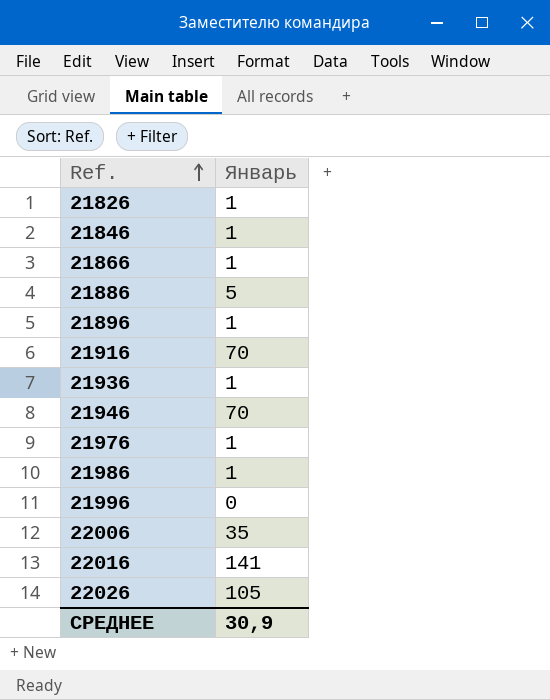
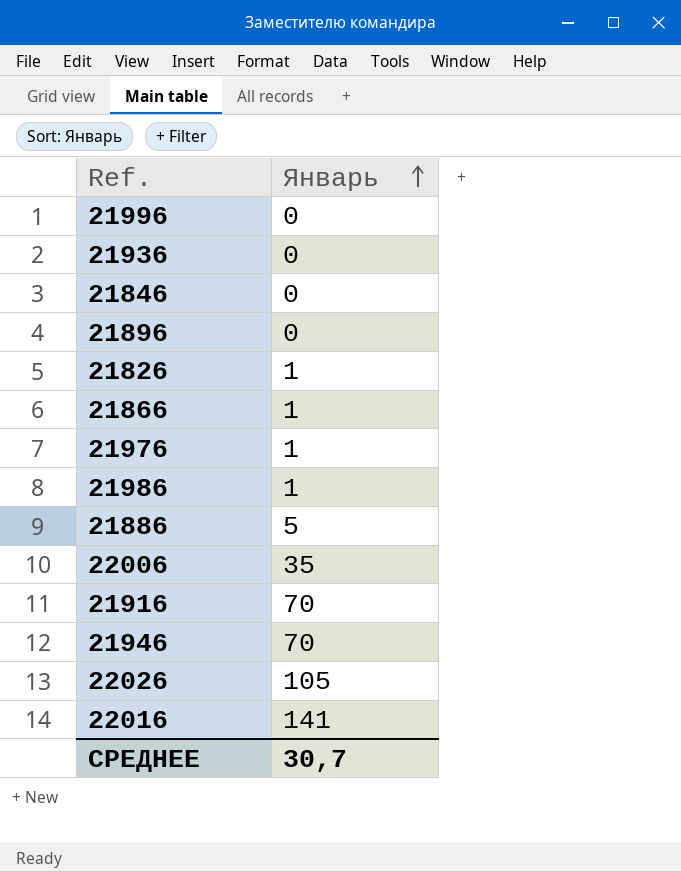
row order: Ref. ascending -> Январь ascending
21936 | Январь: 1 -> 0
21846 | Январь: 1 -> 0
21896 | Январь: 1 -> 0
СРЕДНЕЕ | Январь: 30,9 -> 30,7

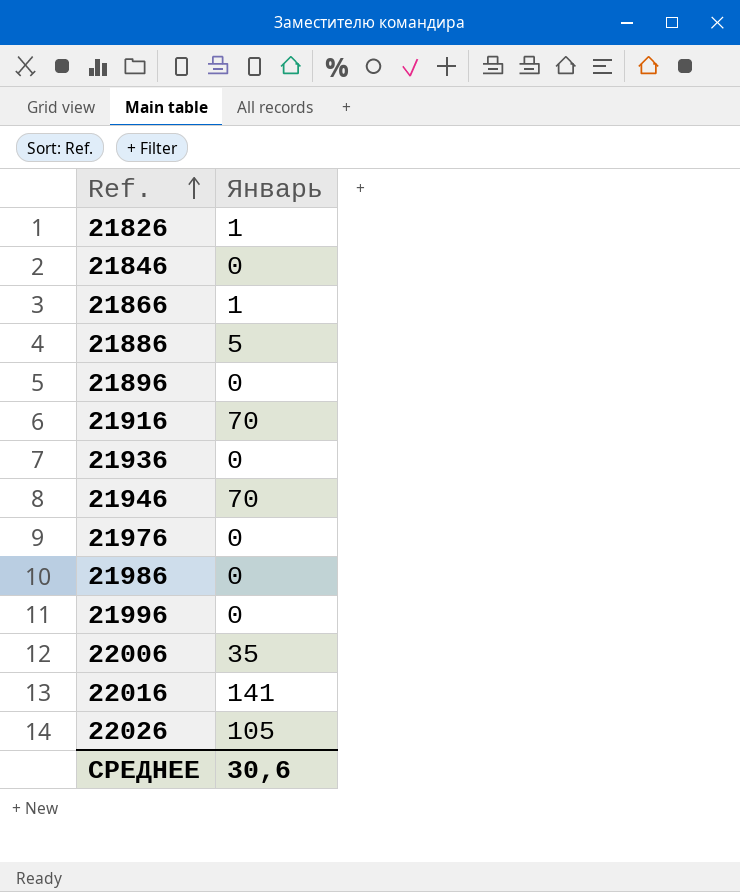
row order: Январь ascending -> Ref. ascending
21976 | Январь: 1 -> 0
21986 | Январь: 1 -> 0
СРЕДНЕЕ | Январь: 30,7 -> 30,6

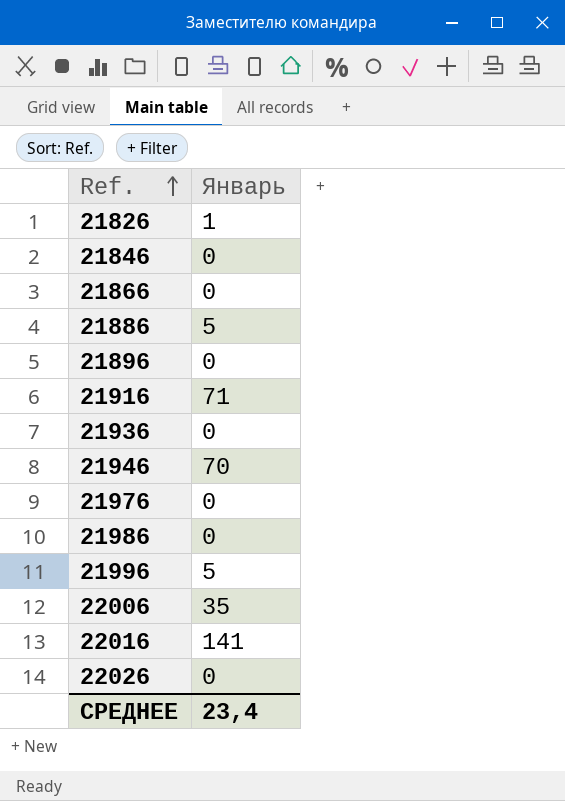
21866 | Январь: 1 -> 0
21916 | Январь: 70 -> 71
21996 | Январь: 0 -> 5
22026 | Январь: 105 -> 0
СРЕДНЕЕ | Январь: 30,6 -> 23,4

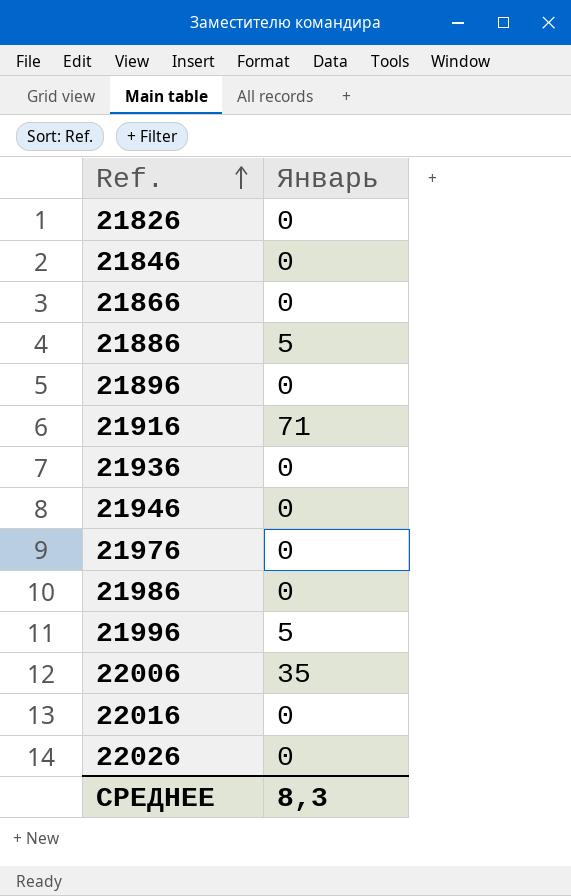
21826 | Январь: 1 -> 0
21946 | Январь: 70 -> 0
22016 | Январь: 141 -> 0
СРЕДНЕЕ | Январь: 23,4 -> 8,3

